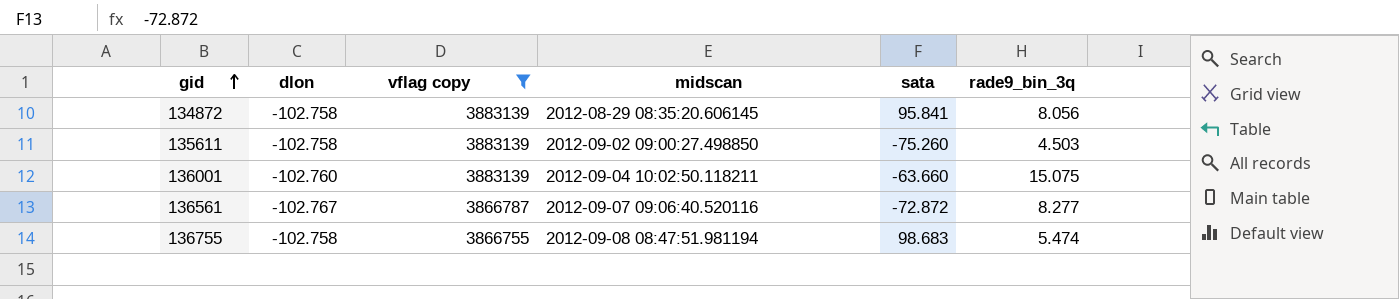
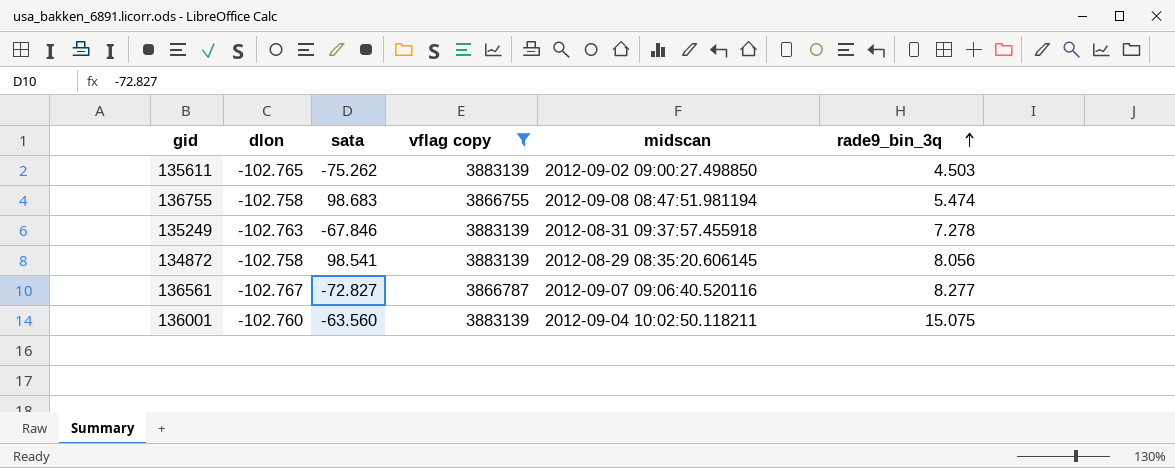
row order: gid ascending -> rade9_bin_3q ascending
column sata | position: 5 -> 3
135611 | dlon: -102.758 -> -102.765
135611 | sata: -75.260 -> -75.262
row 135249: none -> -102.763 | -67.846 | 3883139 | 2012-08-31 09:37:57.455918 | 7.278
134872 | sata: 95.841 -> 98.541
136561 | sata: -72.872 -> -72.827
136001 | sata: -63.660 -> -63.560

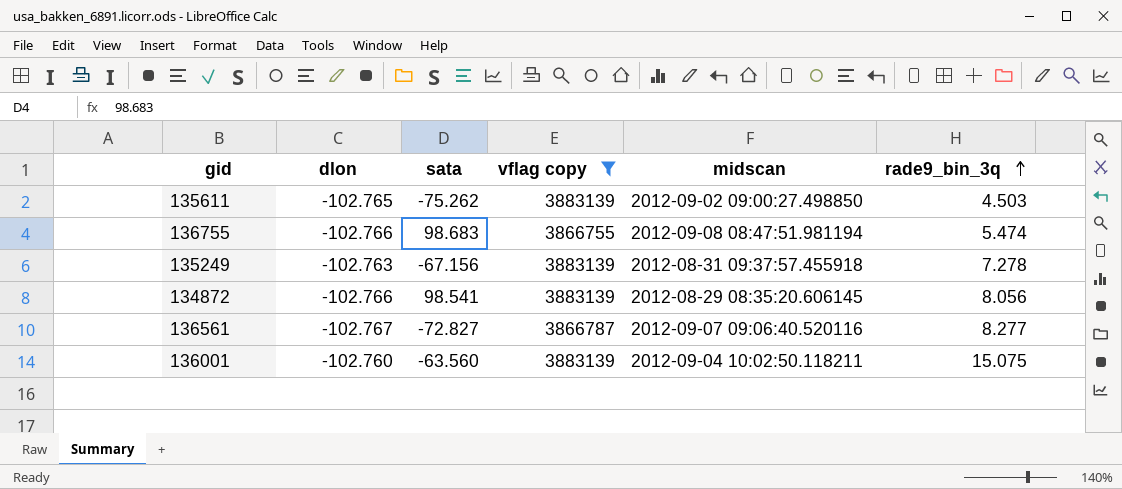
136755 | dlon: -102.758 -> -102.766
135249 | sata: -67.846 -> -67.156
134872 | dlon: -102.758 -> -102.766

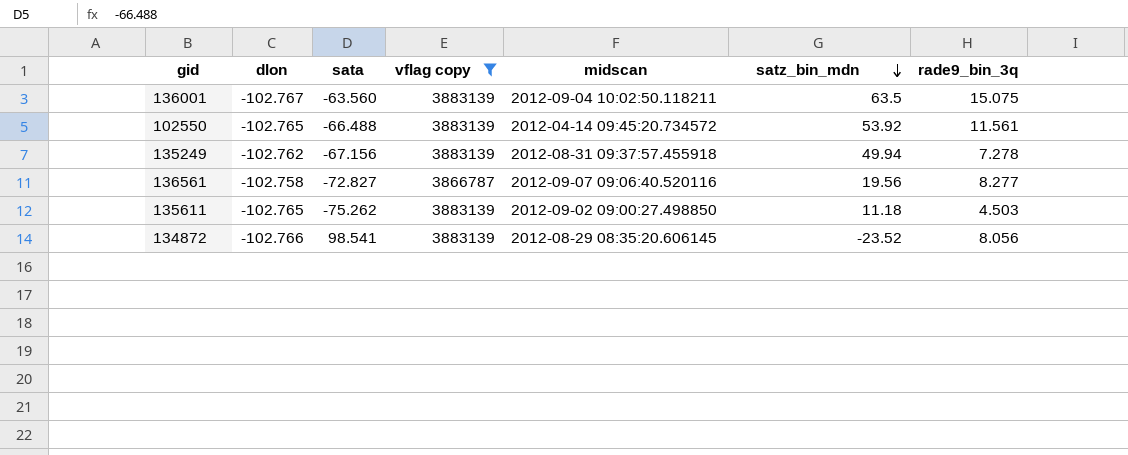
row order: rade9_bin_3q ascending -> satz_bin_mdn descending
column satz_bin_mdn | position: none -> 6
row 136755: -102.766 | 98.683 | 3866755 | 2012-09-08 08:47:51.981194 | 5.474 -> none
136001 | dlon: -102.760 -> -102.767
row 102550: none -> -102.765 | -66.488 | 3883139 | 2012-04-14 09:45:20.734572 | 53.92 | 11.561
135249 | dlon: -102.763 -> -102.762
136561 | dlon: -102.767 -> -102.758

